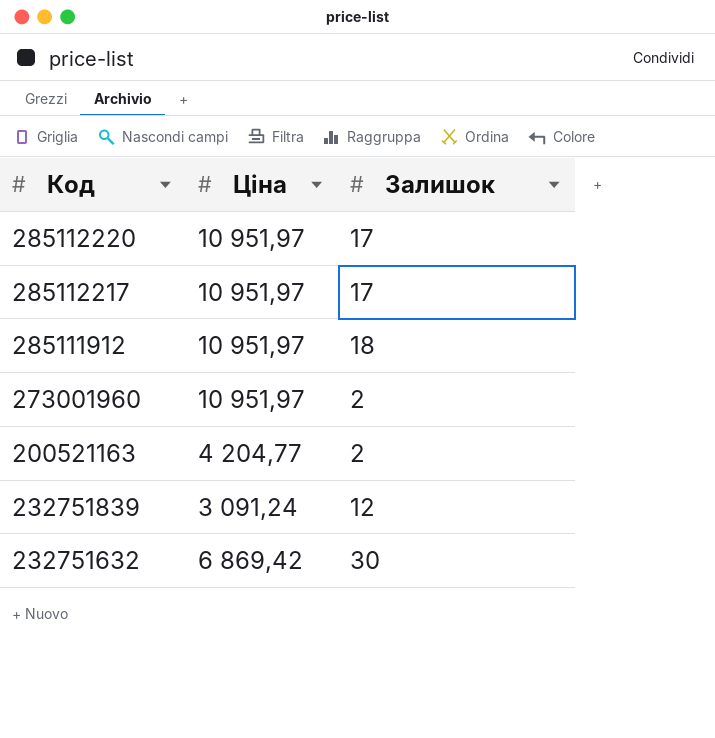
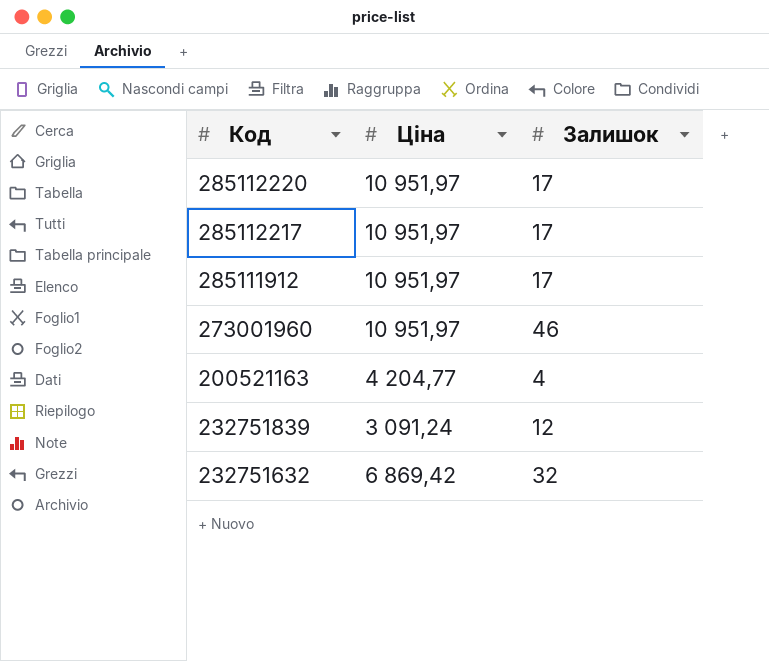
285111912 | Залишок: 18 -> 17
273001960 | Залишок: 2 -> 46
200521163 | Залишок: 2 -> 4
232751632 | Залишок: 30 -> 32

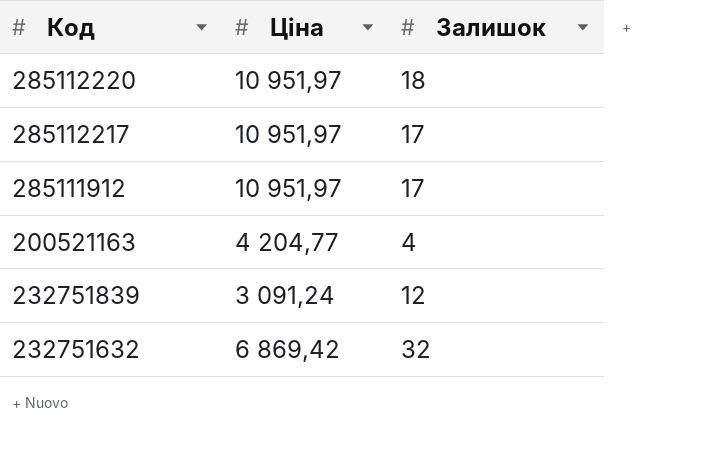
row 273001960: 10 951,97 | 46 -> none
285112220 | Залишок: 17 -> 18

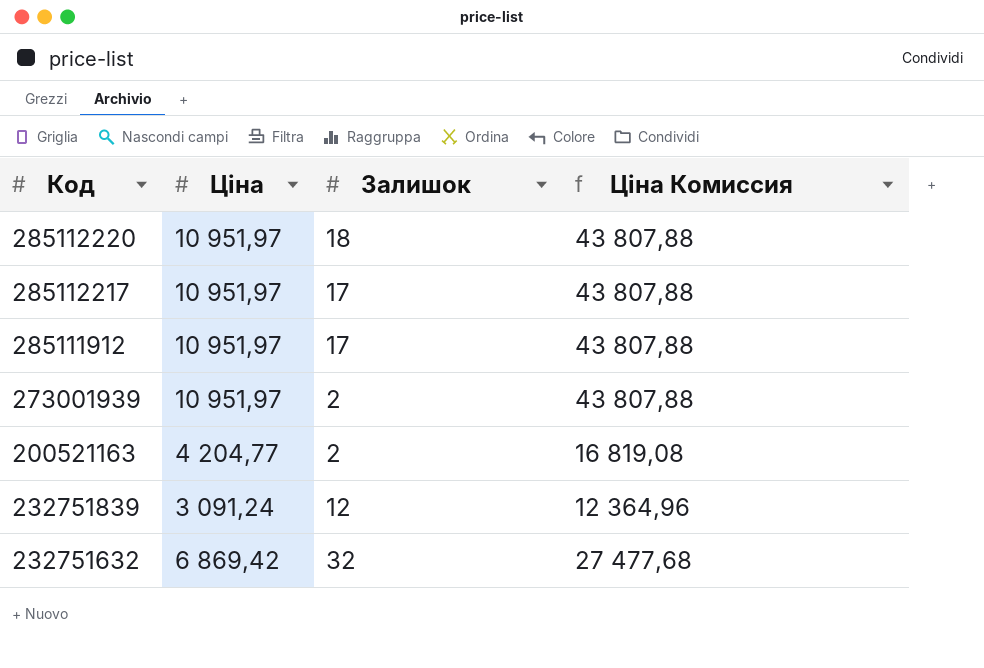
column Ціна Комиссия | formula: none -> [Ціна] * 4
row 273001939: none -> 10 951,97 | 2 | 43 807,88
200521163 | Залишок: 4 -> 2

